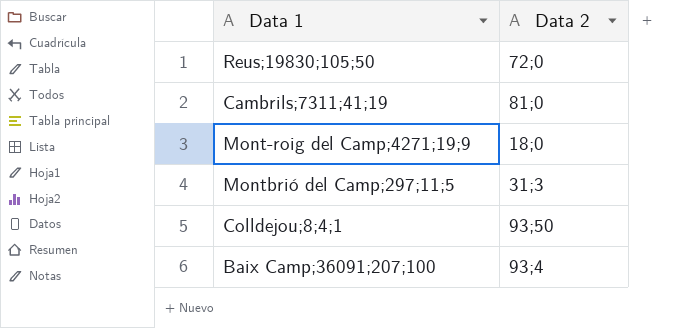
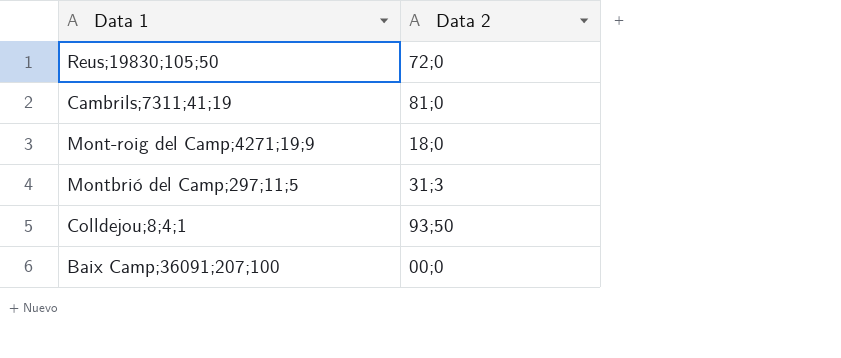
Baix Camp;36091;207;100 | Data 2: 93;4 -> 00;0

